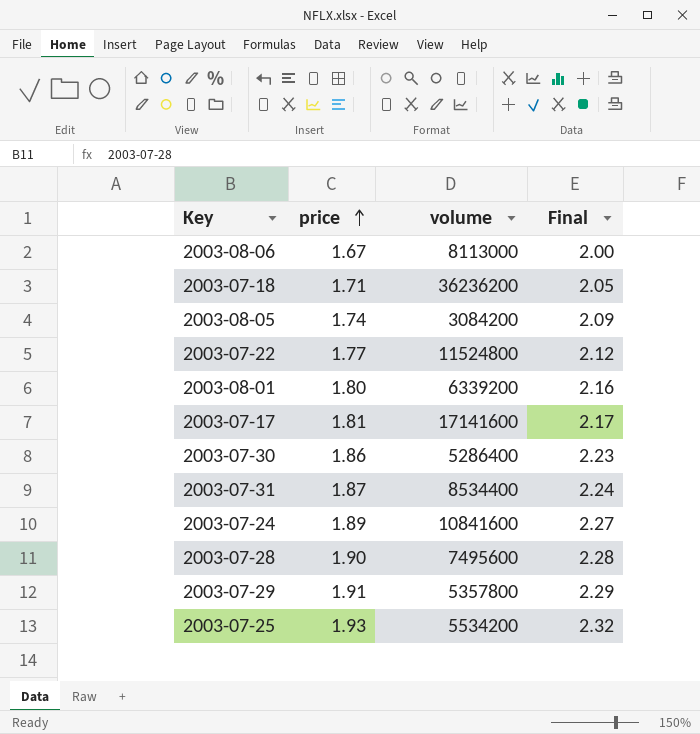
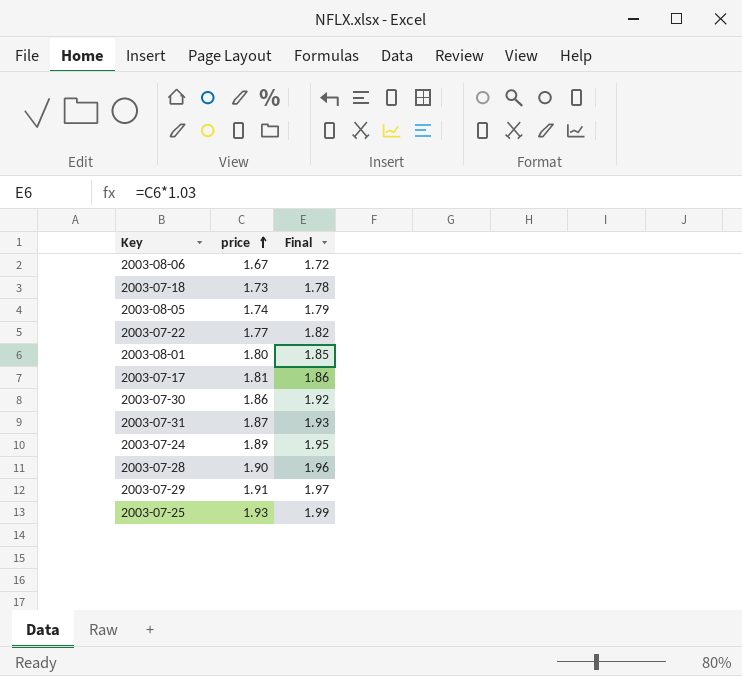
column volume | position: 3 -> none
column Final | formula: [price] * 1.2 -> [price] * 1.03
2003-07-18 | price: 1.71 -> 1.73

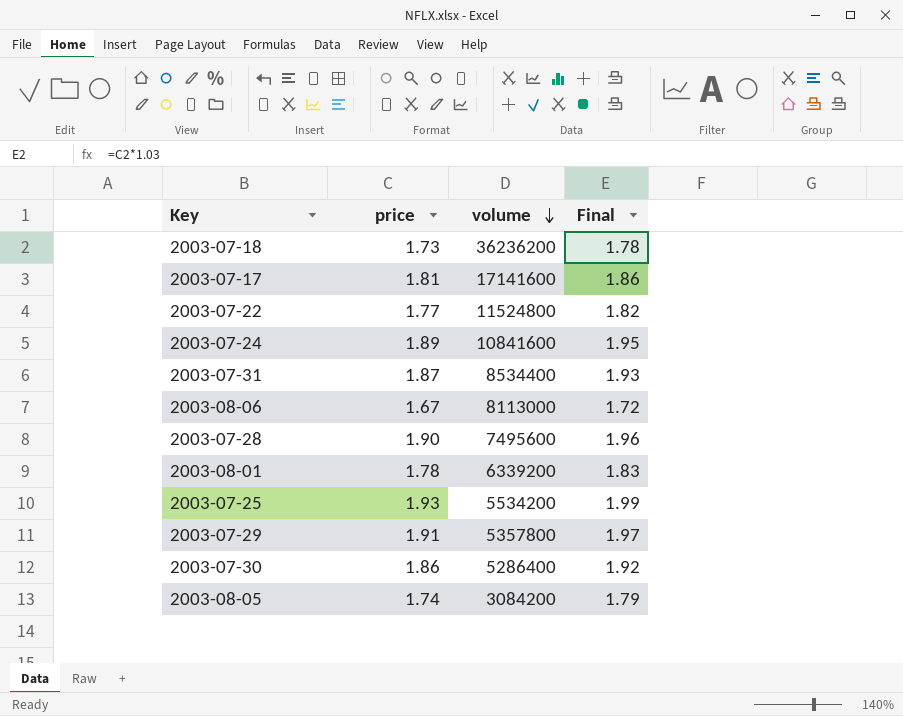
row order: price ascending -> volume descending
column volume | position: none -> 3
2003-08-01 | price: 1.80 -> 1.78
2003-08-01 | Final: 1.85 -> 1.83

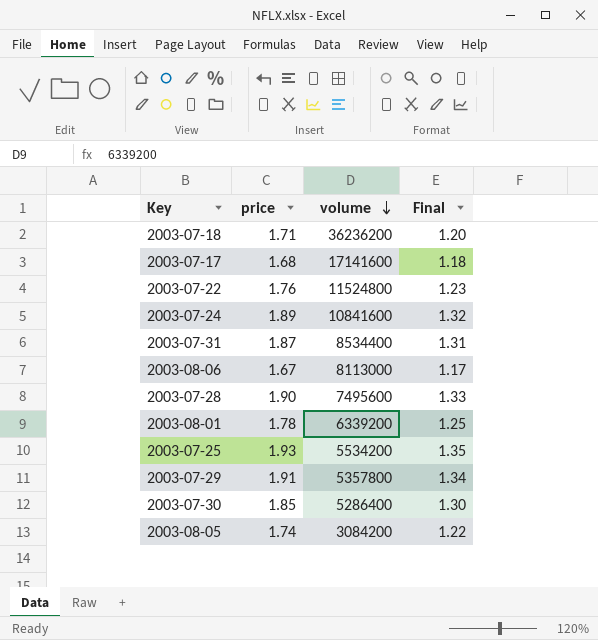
column Final | formula: [price] * 1.03 -> [price] * 0.7
2003-07-18 | price: 1.73 -> 1.71
2003-07-17 | price: 1.81 -> 1.68
2003-07-22 | price: 1.77 -> 1.76
2003-07-30 | price: 1.86 -> 1.85

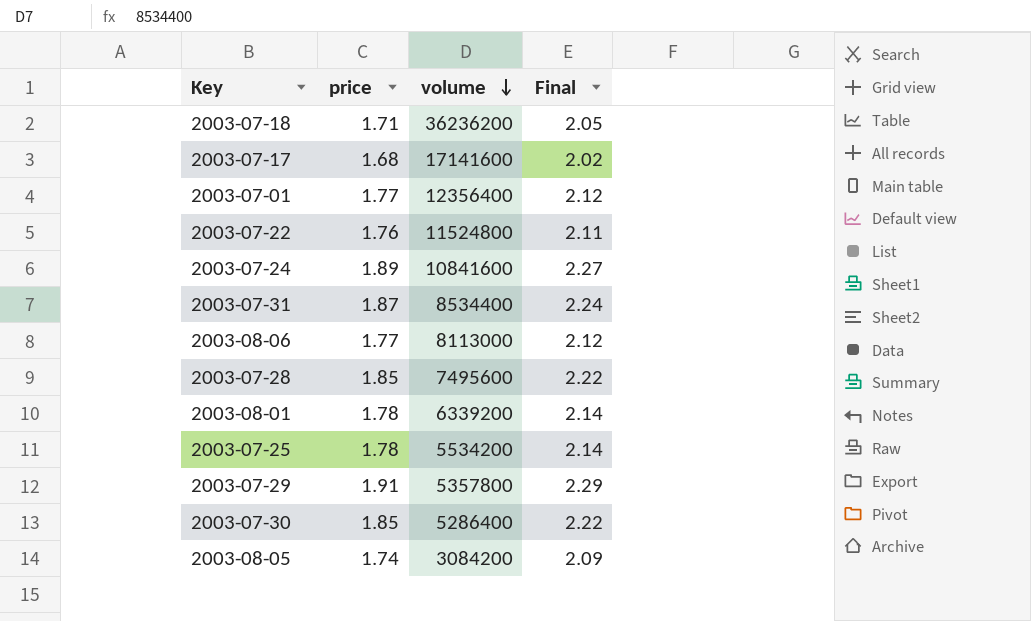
column Final | formula: [price] * 0.7 -> [price] * 1.2
row 2003-07-01: none -> 1.77 | 12356400 | 2.12
2003-08-06 | price: 1.67 -> 1.77
2003-07-28 | price: 1.90 -> 1.85
2003-07-25 | price: 1.93 -> 1.78

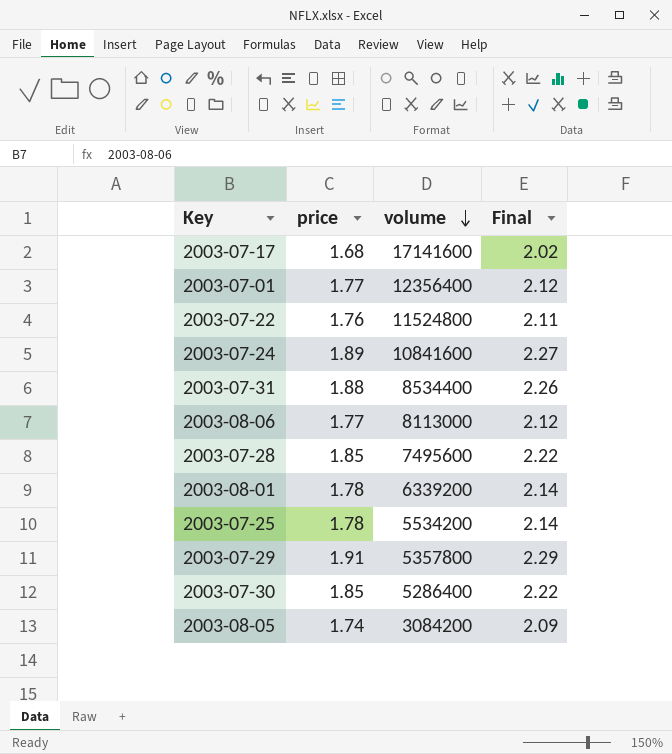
row 2003-07-18: 1.71 | 36236200 | 2.05 -> none
2003-07-31 | price: 1.87 -> 1.88
2003-07-31 | Final: 2.24 -> 2.26

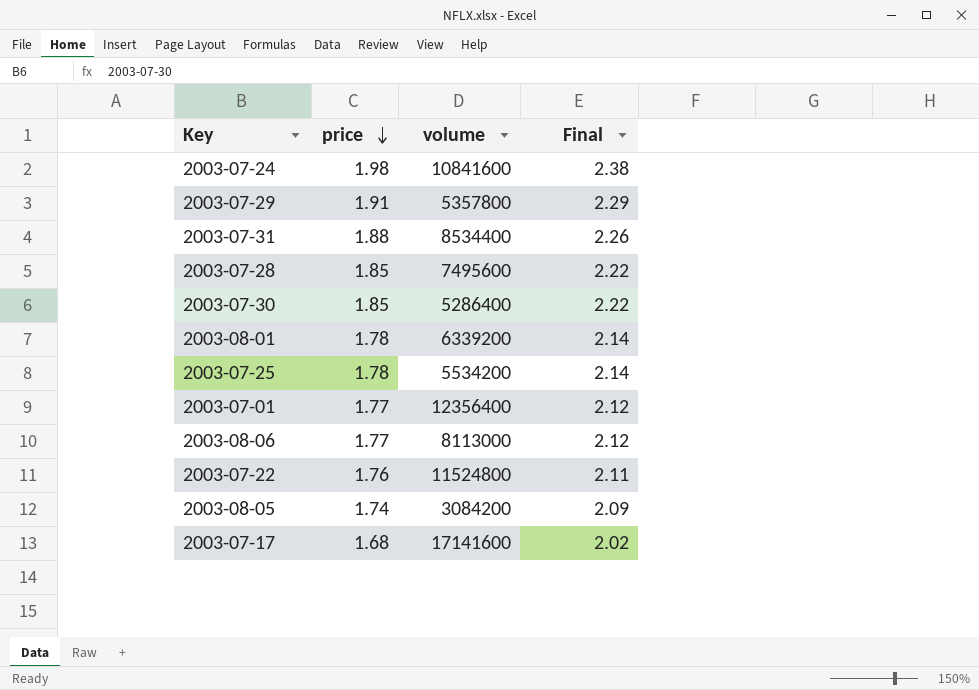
row order: volume descending -> price descending
2003-07-24 | price: 1.89 -> 1.98
2003-07-24 | Final: 2.27 -> 2.38

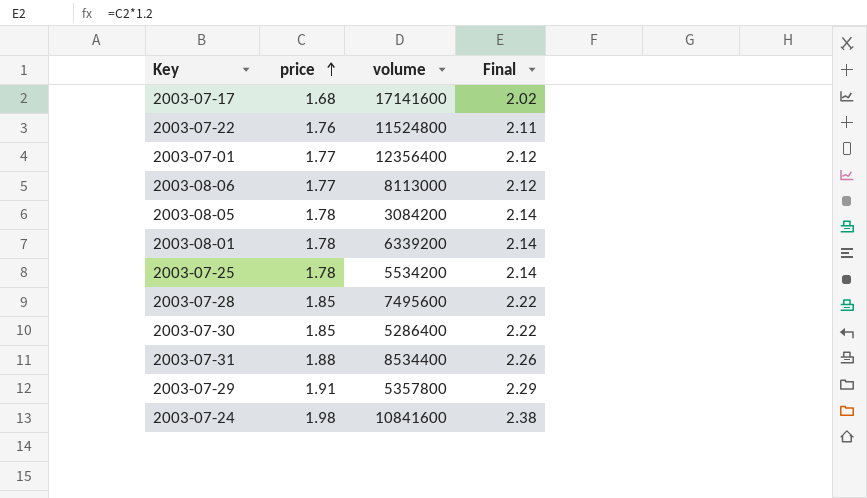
row order: price descending -> price ascending
2003-08-05 | price: 1.74 -> 1.78
2003-08-05 | Final: 2.09 -> 2.14

